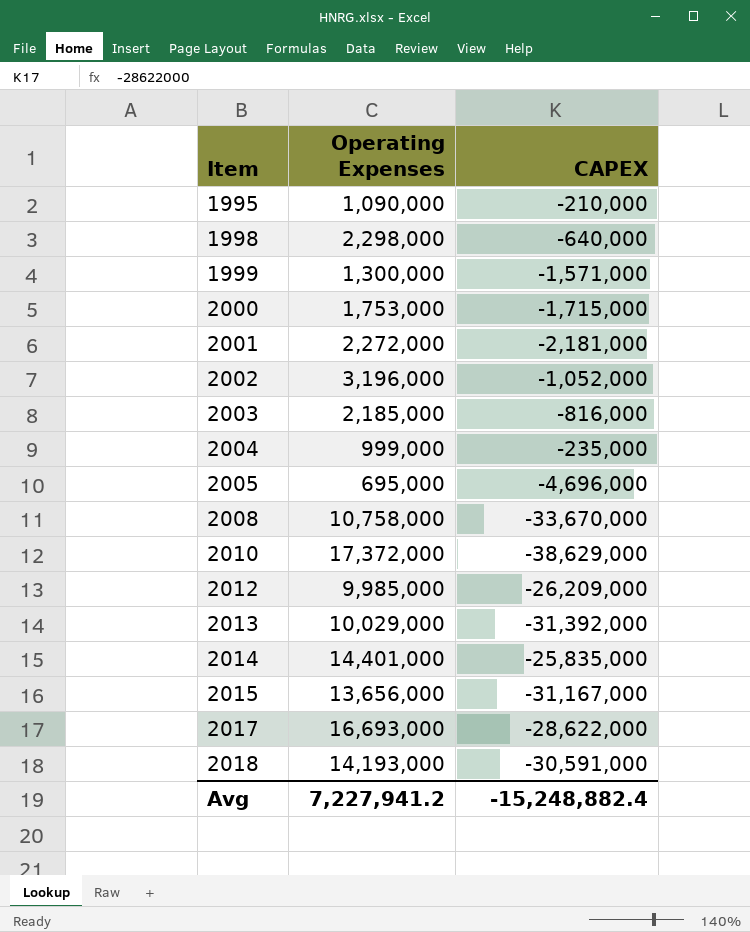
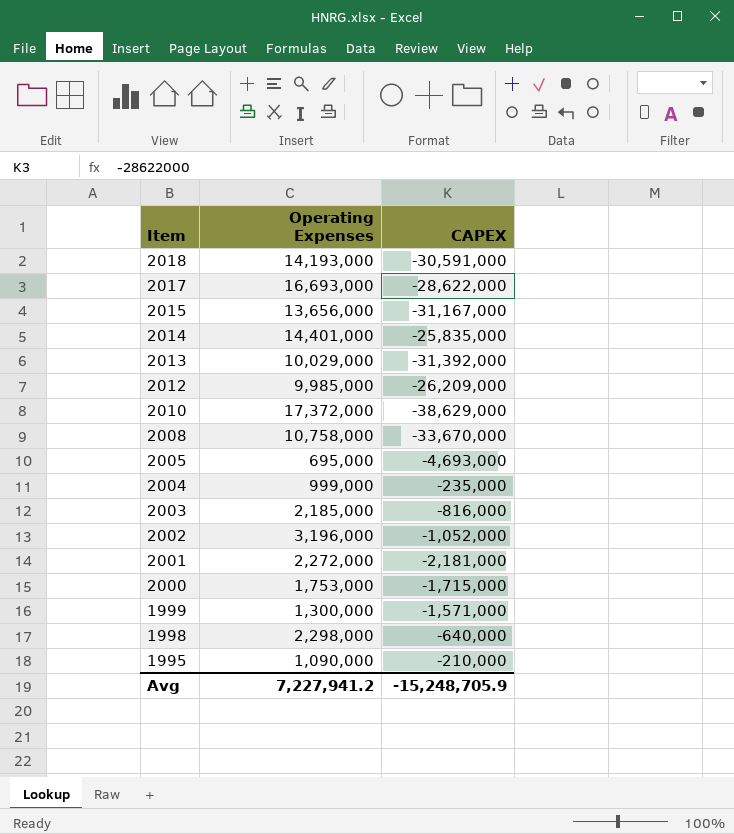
row order: Item ascending -> Item descending
2005 | CAPEX: -4,696,000 -> -4,693,000
Avg | CAPEX: -15,248,882.4 -> -15,248,705.9

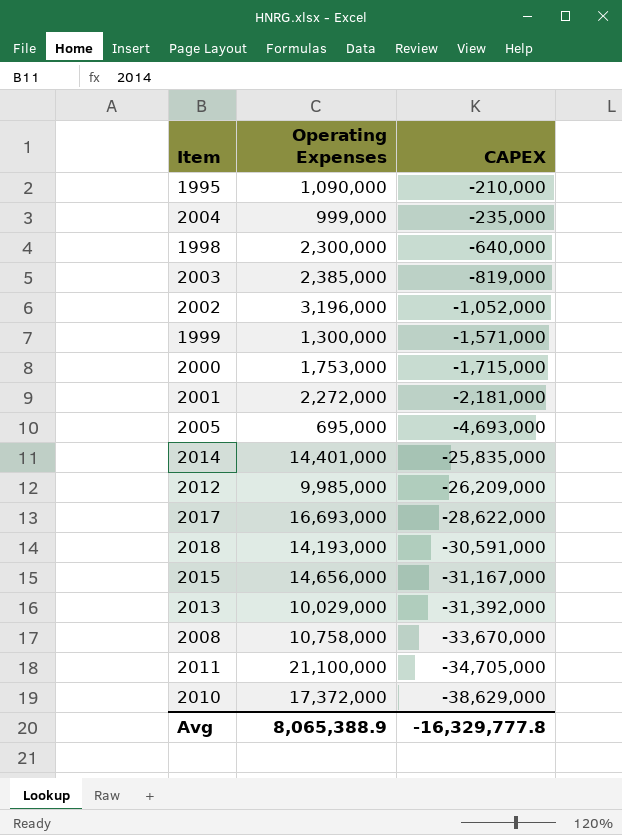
row order: Item descending -> CAPEX descending
1998 | Operating Expenses: 2,298,000 -> 2,300,000
2003 | Operating Expenses: 2,185,000 -> 2,385,000
2003 | CAPEX: -816,000 -> -819,000
2015 | Operating Expenses: 13,656,000 -> 14,656,000
row 2011: none -> 21,100,000 | -34,705,000
Avg | Operating Expenses: 7,227,941.2 -> 8,065,388.9
Avg | CAPEX: -15,248,705.9 -> -16,329,777.8

